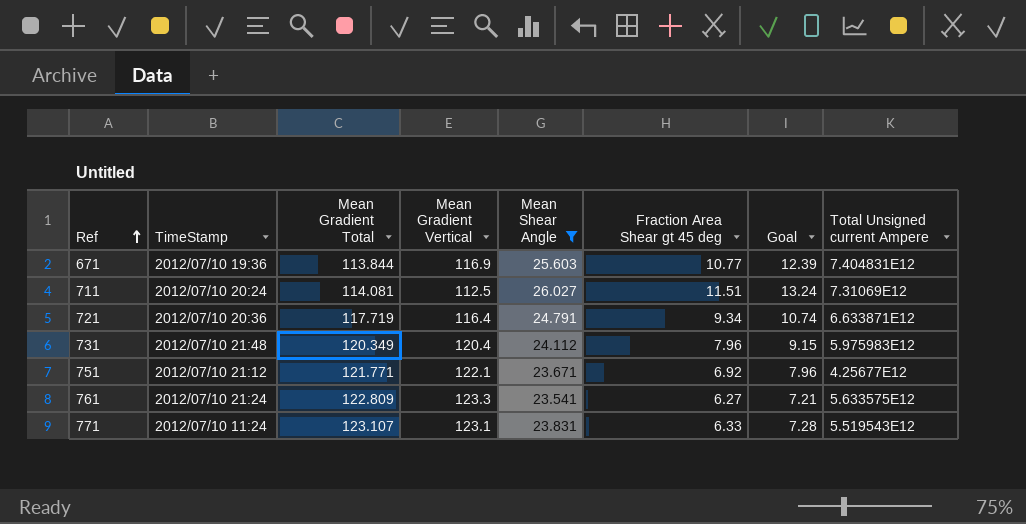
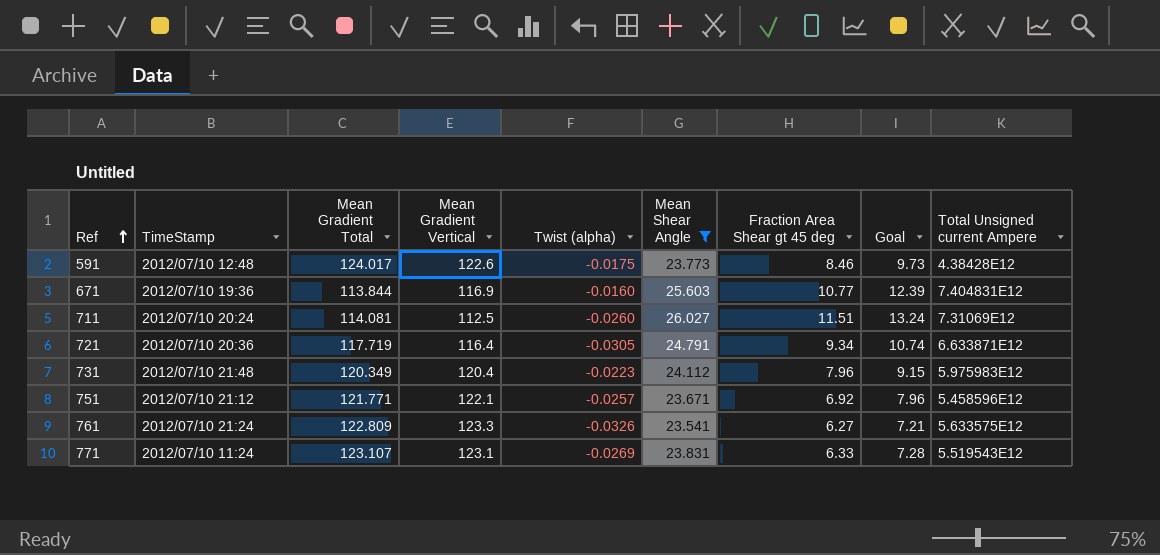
column Twist (alpha) | position: none -> 5
row 591: none -> 2012/07/10 12:48 | 124.017 | 122.6 | -0.0175 | 23.773 | 8.46 | 9.73 | 4.38428E12
751 | Total Unsigned current Ampere: 4.25677E12 -> 5.458596E12

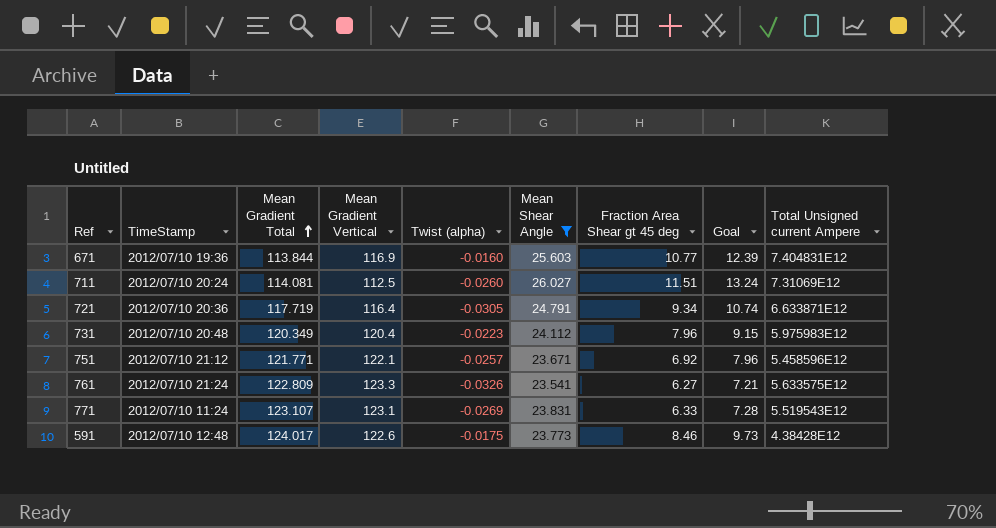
row order: Ref ascending -> Mean Gradient Total ascending
731 | TimeStamp: 2012/07/10 21:48 -> 2012/07/10 20:48

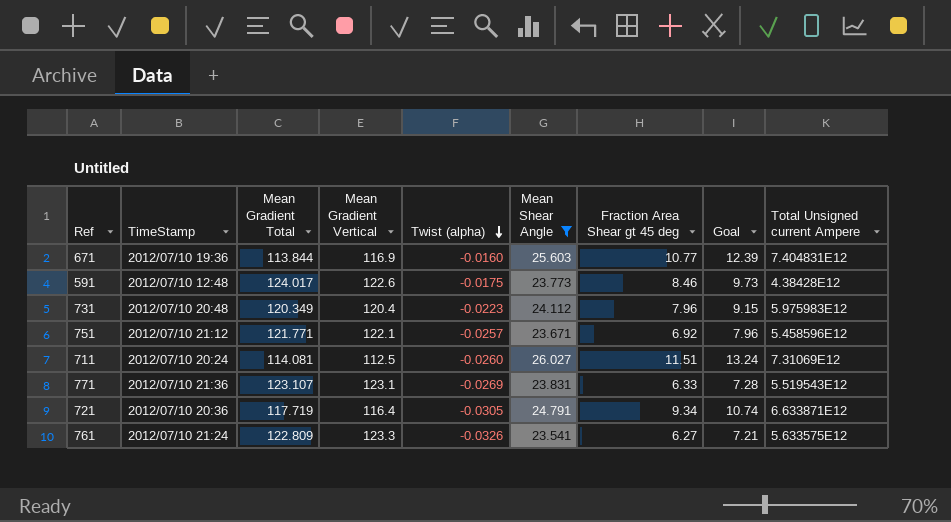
row order: Mean Gradient Total ascending -> Twist (alpha) descending
771 | TimeStamp: 2012/07/10 11:24 -> 2012/07/10 21:36

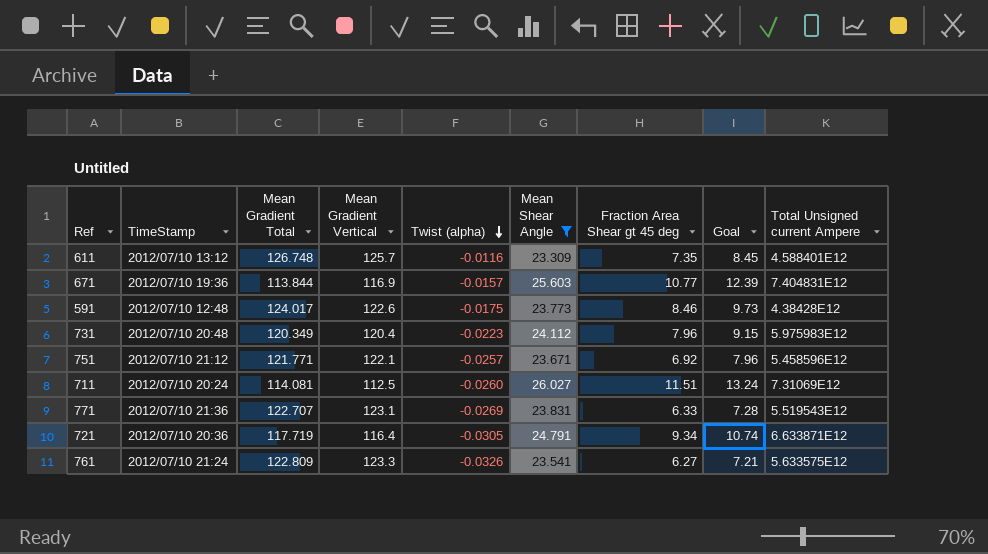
row 611: none -> 2012/07/10 13:12 | 126.748 | 125.7 | -0.0116 | 23.309 | 7.35 | 8.45 | 4.588401E12
671 | Twist (alpha): -0.0160 -> -0.0157
771 | Mean Gradient Total: 123.107 -> 122.707

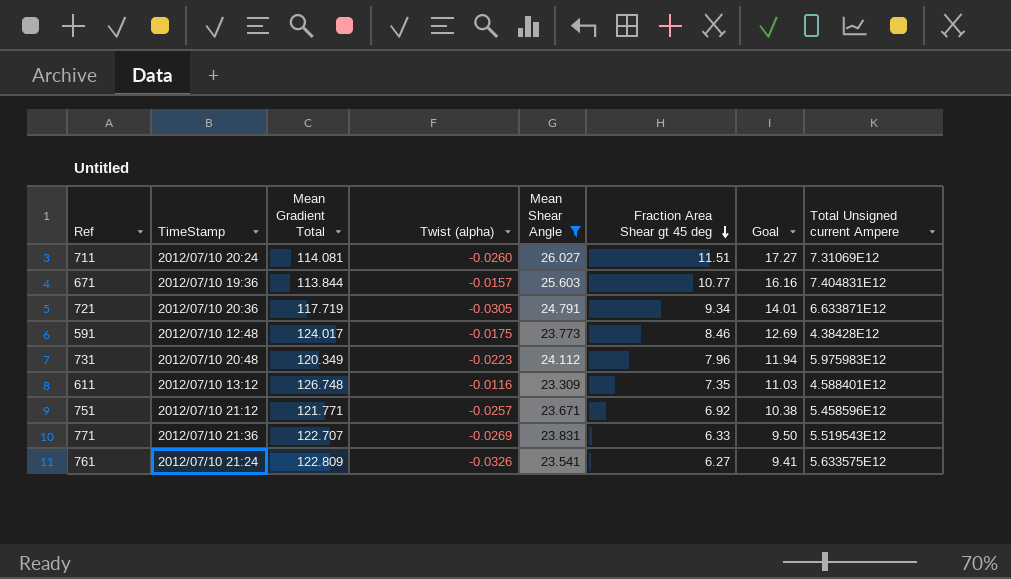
row order: Twist (alpha) descending -> Fraction Area Shear gt 45 deg descending
column Mean Gradient Vertical | position: 4 -> none
column Goal | formula: [Fraction Area Shear gt 45 deg] * 1.15 -> [Fraction Area Shear gt 45 deg] * 1.5

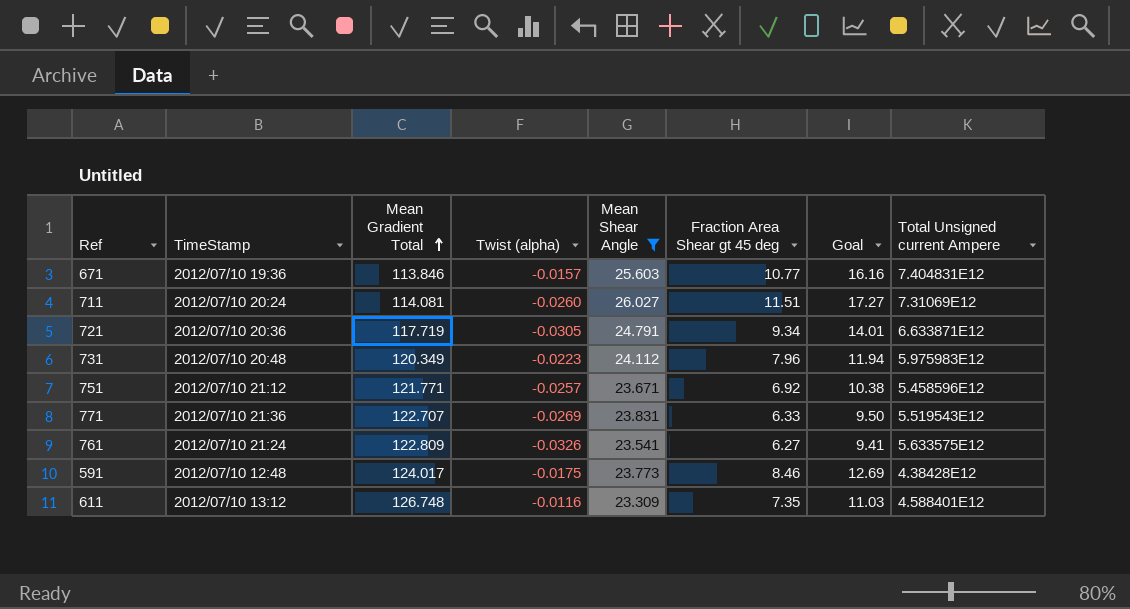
row order: Fraction Area Shear gt 45 deg descending -> Mean Gradient Total ascending
671 | Mean Gradient Total: 113.844 -> 113.846

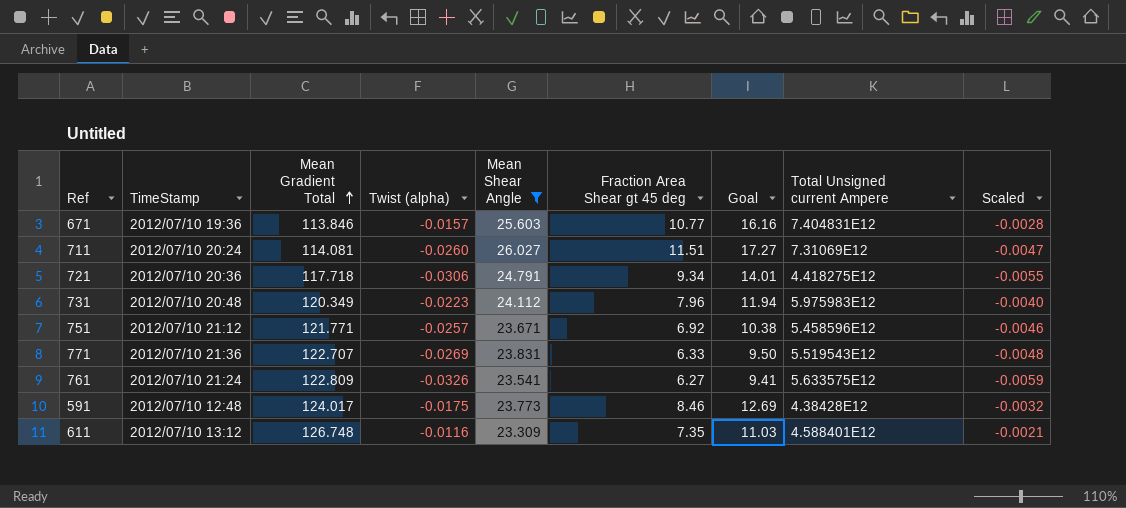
column Scaled | formula: none -> [Twist (alpha)] * 0.18
721 | Mean Gradient Total: 117.719 -> 117.718
721 | Twist (alpha): -0.0305 -> -0.0306
721 | Total Unsigned current Ampere: 6.633871E12 -> 4.418275E12

